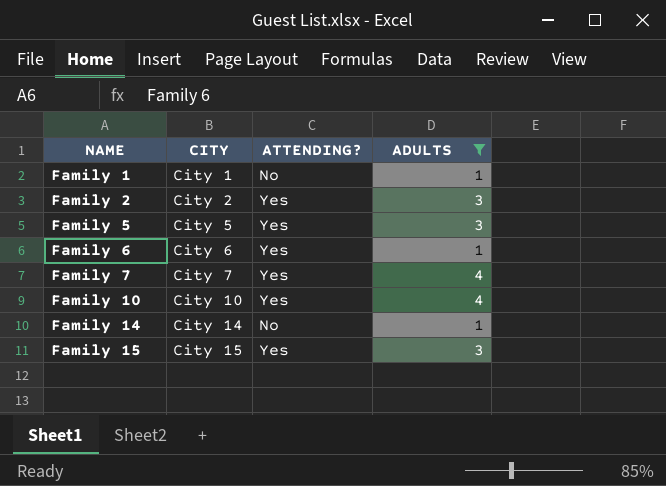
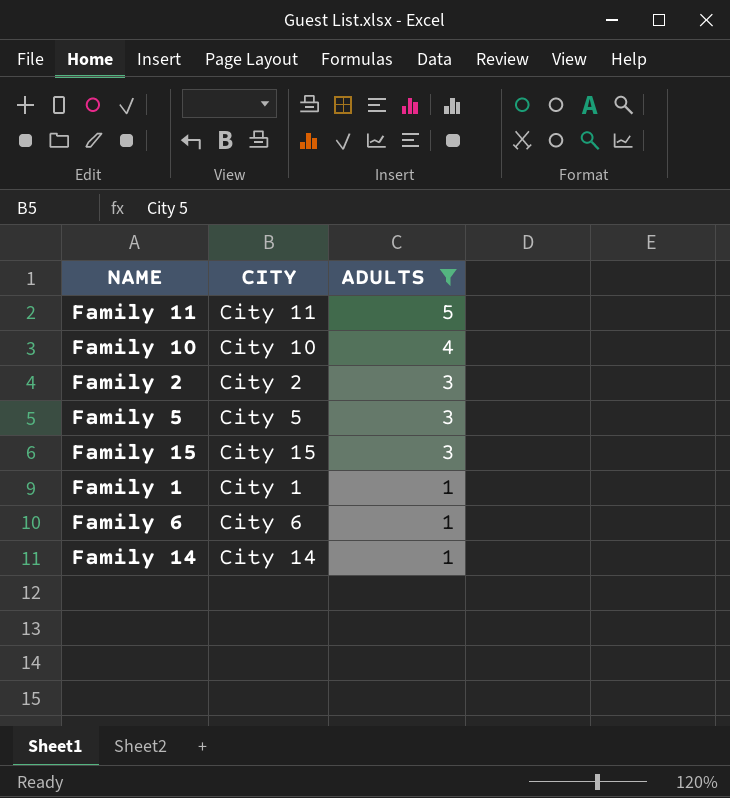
row order: NAME ascending -> ADULTS descending
column ATTENDING? | position: 3 -> none
row Family 7: City 7 | Yes | 4 -> none
row Family 11: none -> City 11 | 5

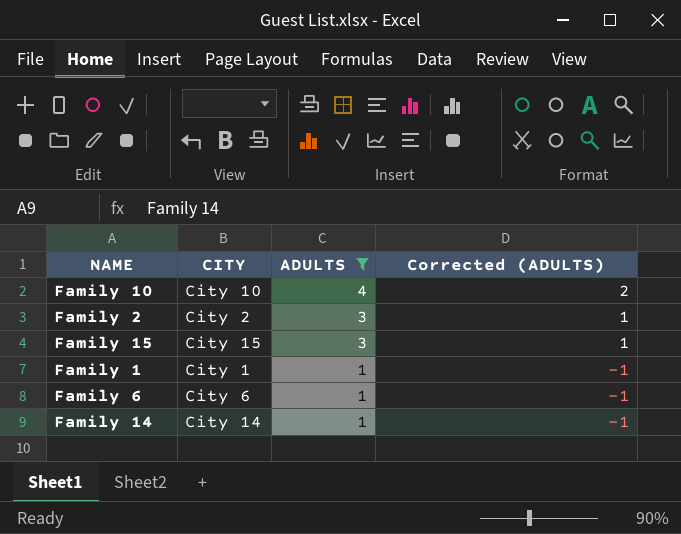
column Corrected (ADULTS) | formula: none -> [ADULTS] - 2
row Family 11: City 11 | 5 -> none
row Family 5: City 5 | 3 -> none

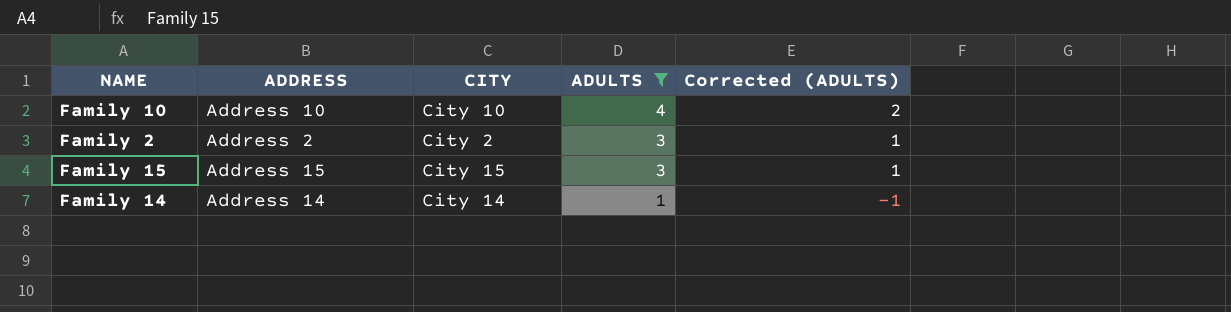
column ADDRESS | position: none -> 2
row Family 1: City 1 | 1 | -1 -> none
row Family 6: City 6 | 1 | -1 -> none

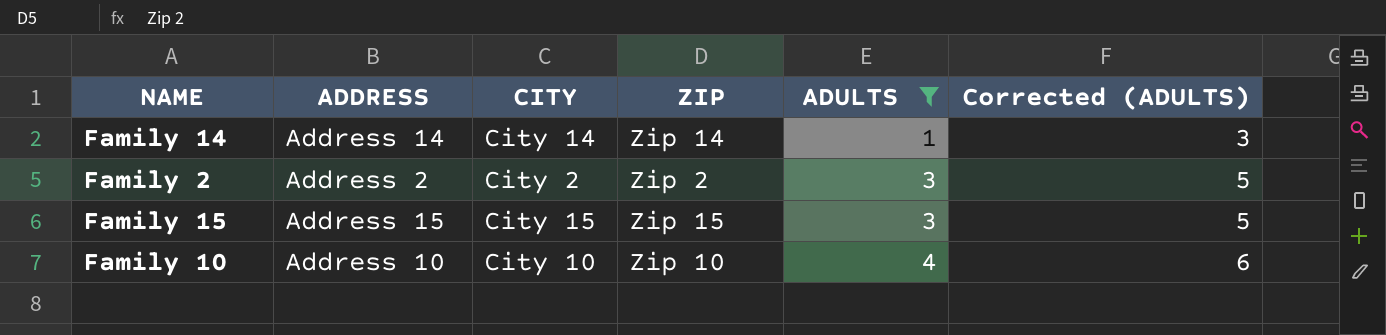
row order: ADULTS descending -> ADULTS ascending
column ZIP | position: none -> 4
column Corrected (ADULTS) | formula: [ADULTS] - 2 -> [ADULTS] + 2

